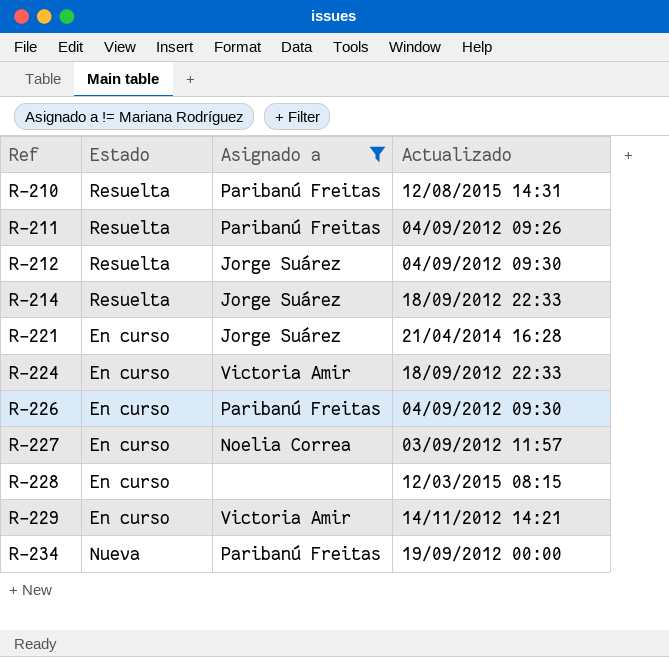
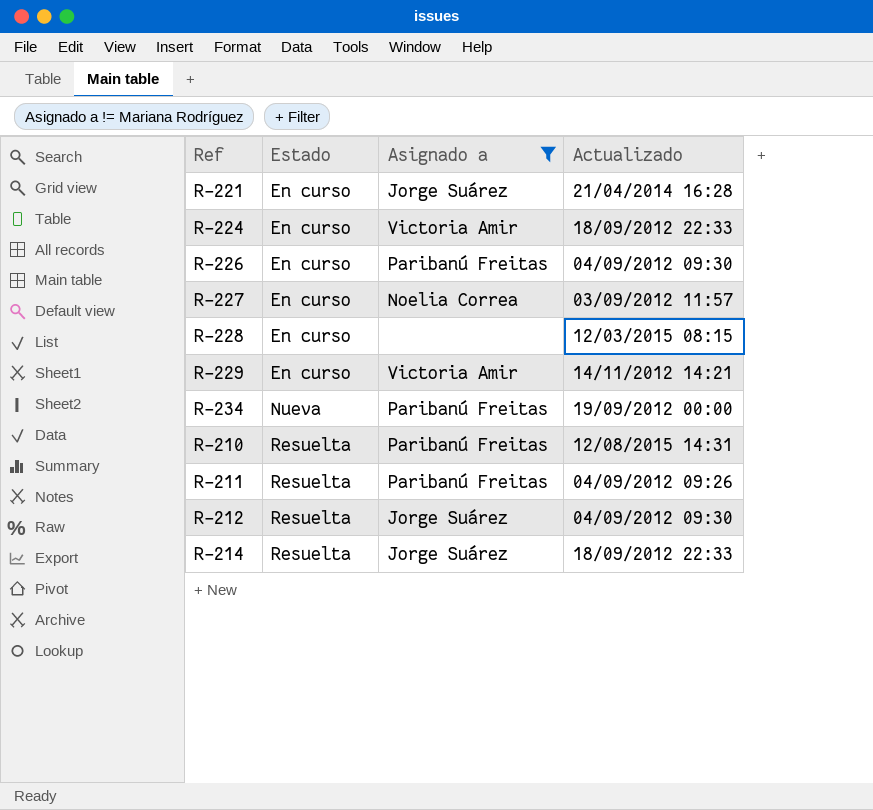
row order: Ref ascending -> Estado ascending

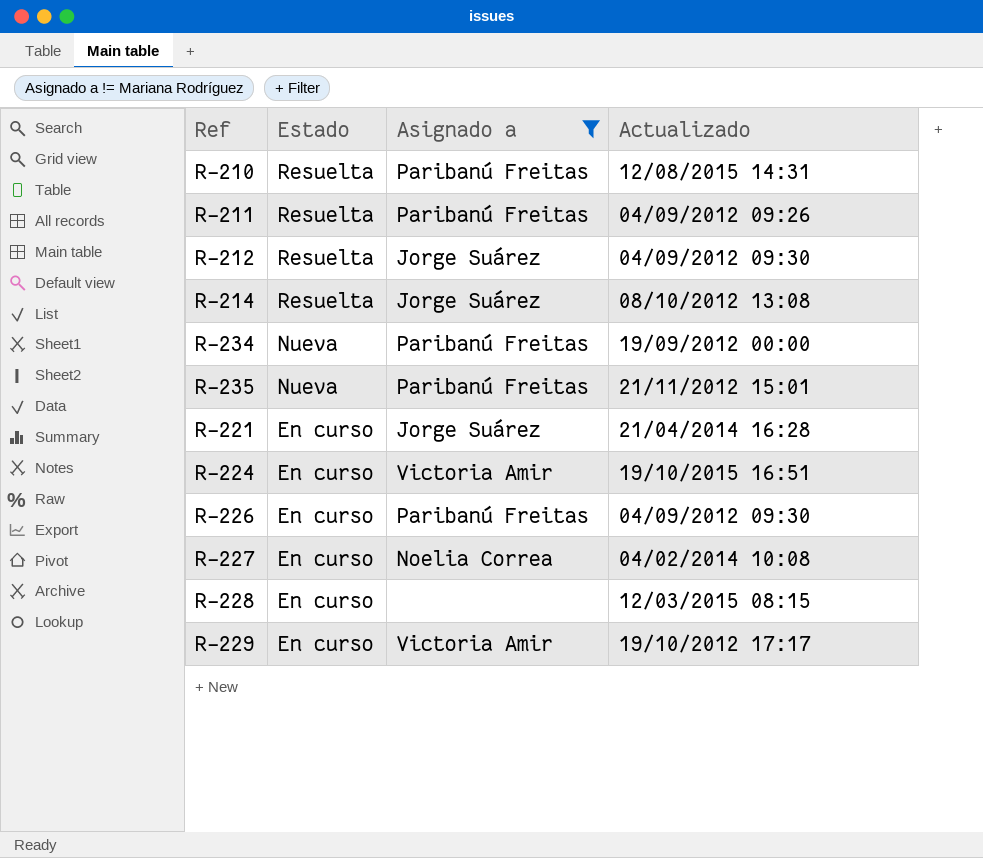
row order: Estado ascending -> Estado descending
R-214 | Actualizado: 18/09/2012 22:33 -> 08/10/2012 13:08
row R-235: none -> Nueva | Paribanú Freitas | 21/11/2012 15:01
R-224 | Actualizado: 18/09/2012 22:33 -> 19/10/2015 16:51
R-227 | Actualizado: 03/09/2012 11:57 -> 04/02/2014 10:08
R-229 | Actualizado: 14/11/2012 14:21 -> 19/10/2012 17:17

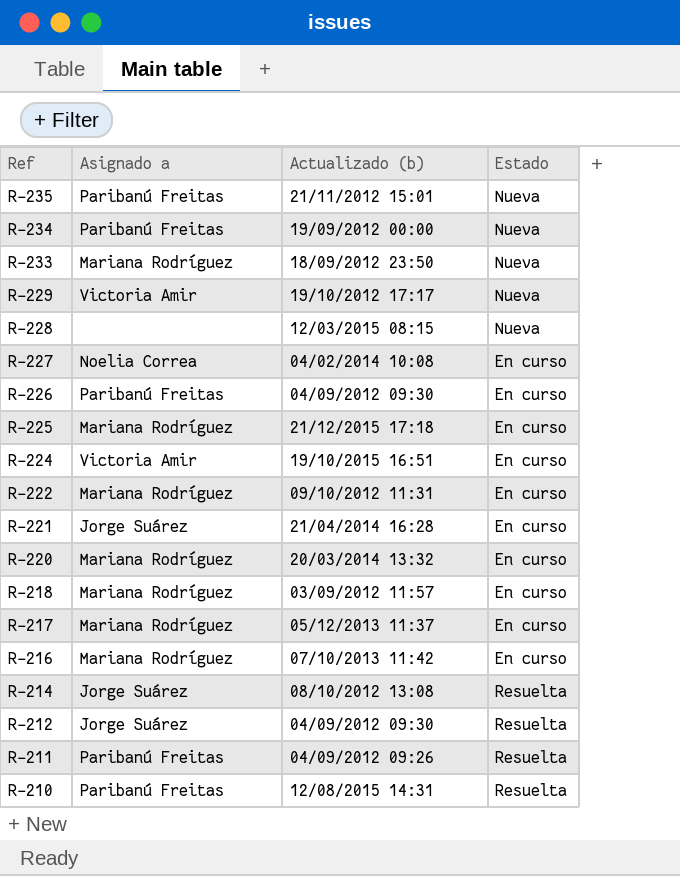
filter: Asignado a != Mariana Rodríguez -> none
row order: Estado descending -> Ref descending
column name: Actualizado -> Actualizado (b)
column Estado | position: 2 -> 4
R-229 | Estado: En curso -> Nueva
R-228 | Estado: En curso -> Nueva

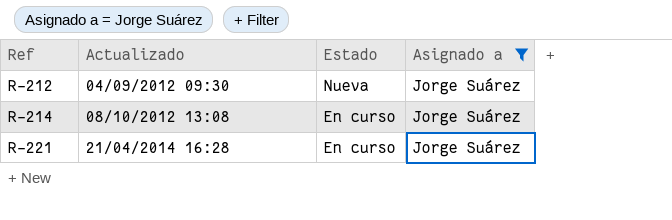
filter: none -> Asignado a = Jorge Suárez
row order: Ref descending -> Ref ascending
column name: Actualizado (b) -> Actualizado
column Asignado a | position: 2 -> 4
R-212 | Estado: Resuelta -> Nueva
R-214 | Estado: Resuelta -> En curso

